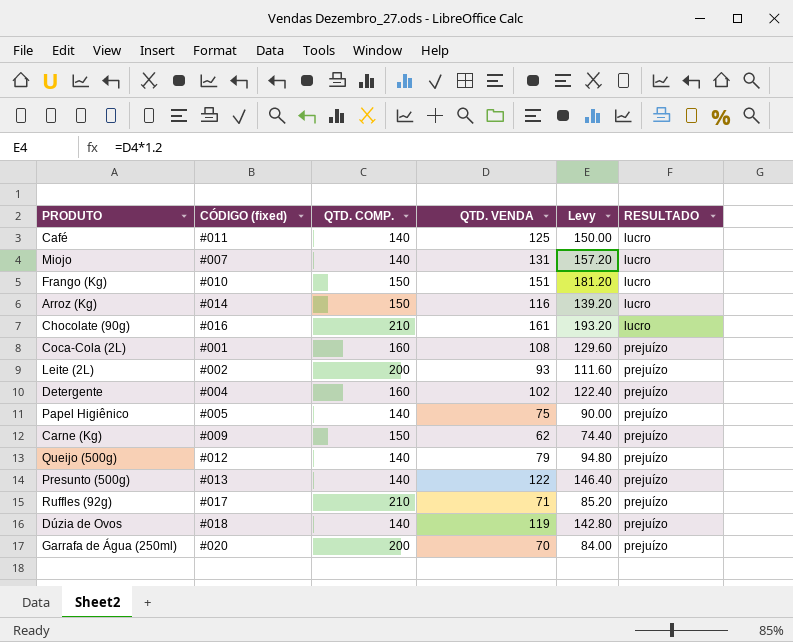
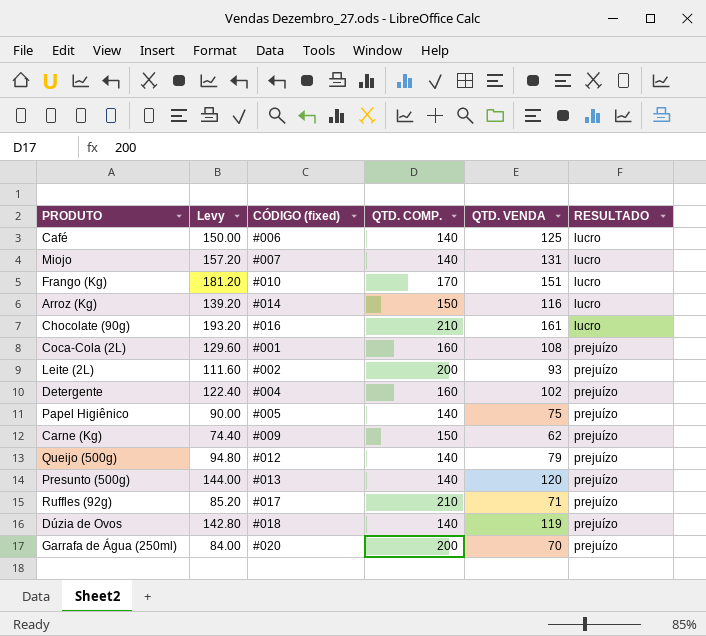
column Levy | position: 5 -> 2
Café | CÓDIGO (fixed): #011 -> #006
Frango (Kg) | QTD. COMP.: 150 -> 170
Presunto (500g) | Levy: 146.40 -> 144.00
Presunto (500g) | QTD. VENDA: 122 -> 120

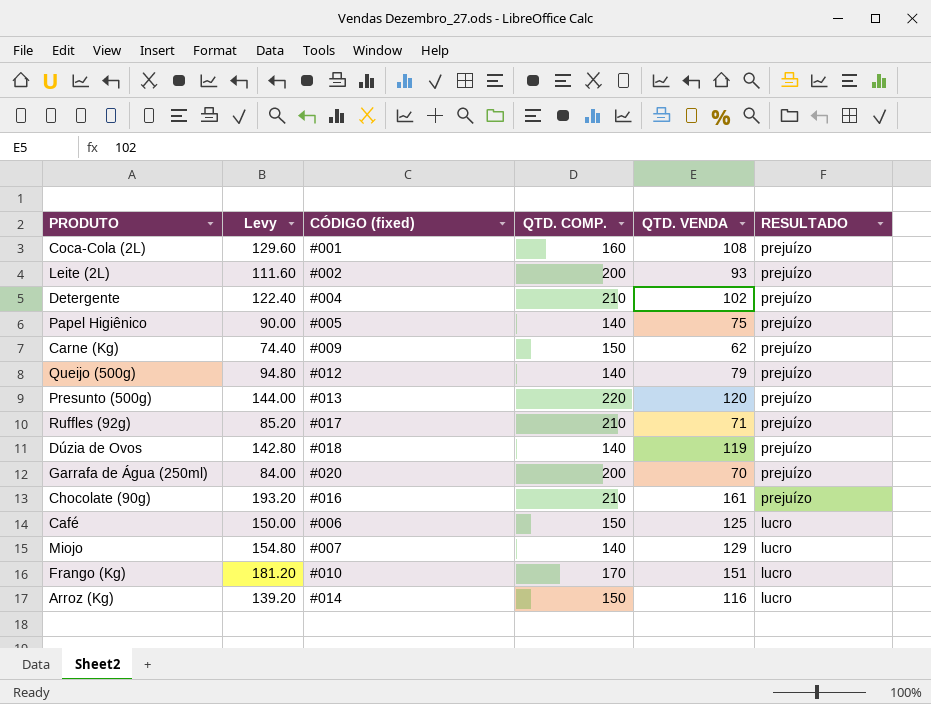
row order: RESULTADO ascending -> RESULTADO descending
Detergente | QTD. COMP.: 160 -> 210
Presunto (500g) | QTD. COMP.: 140 -> 220
Chocolate (90g) | RESULTADO: lucro -> prejuízo
Café | QTD. COMP.: 140 -> 150
Miojo | Levy: 157.20 -> 154.80
Miojo | QTD. VENDA: 131 -> 129

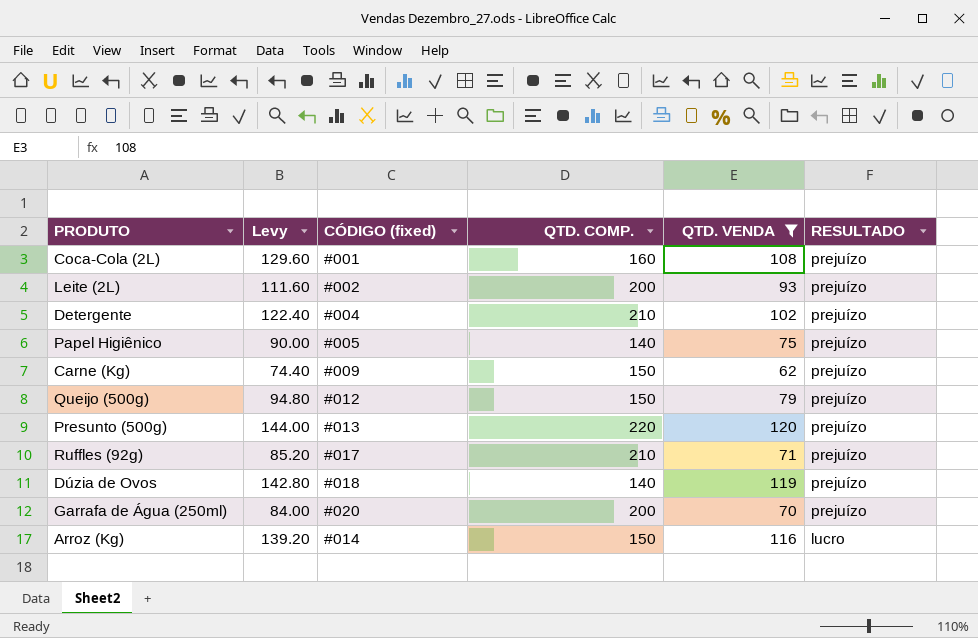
filter: none -> QTD. VENDA <= 120
Queijo (500g) | QTD. COMP.: 140 -> 150

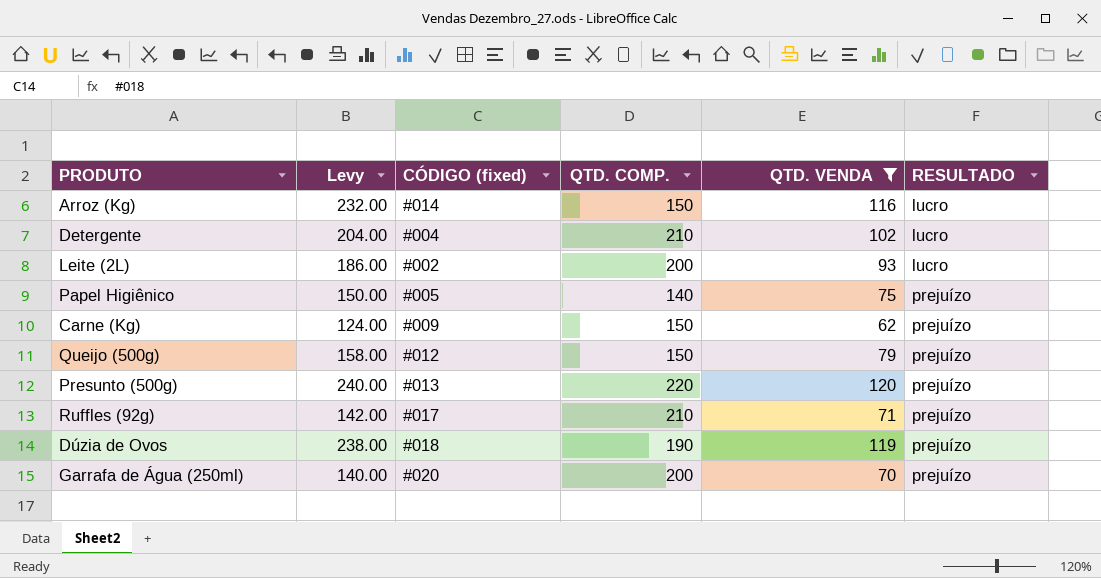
row order: RESULTADO descending -> RESULTADO ascending
column Levy | formula: [QTD. VENDA] * 1.2 -> [QTD. VENDA] * 2
row Coca-Cola (2L): 129.60 | #001 | 160 | 108 | prejuízo -> none
Detergente | RESULTADO: prejuízo -> lucro
Leite (2L) | RESULTADO: prejuízo -> lucro
Dúzia de Ovos | QTD. COMP.: 140 -> 190

